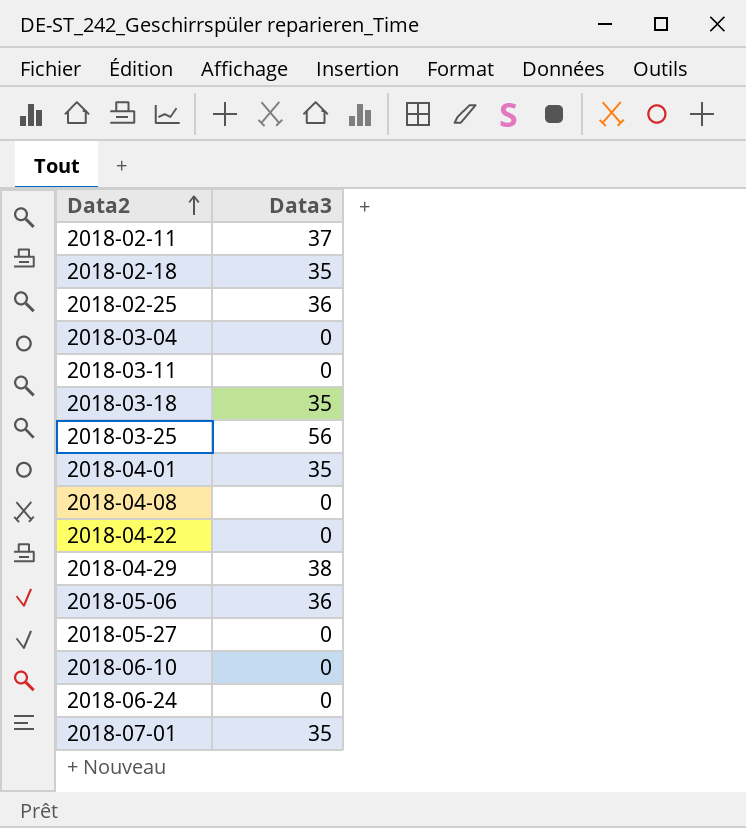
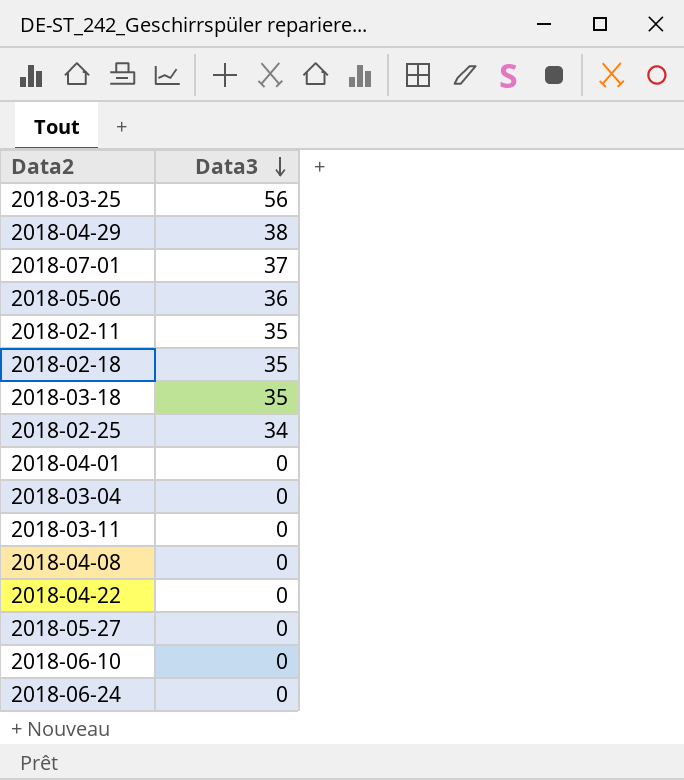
row order: Data2 ascending -> Data3 descending
2018-07-01 | Data3: 35 -> 37
2018-02-11 | Data3: 37 -> 35
2018-02-25 | Data3: 36 -> 34
2018-04-01 | Data3: 35 -> 0

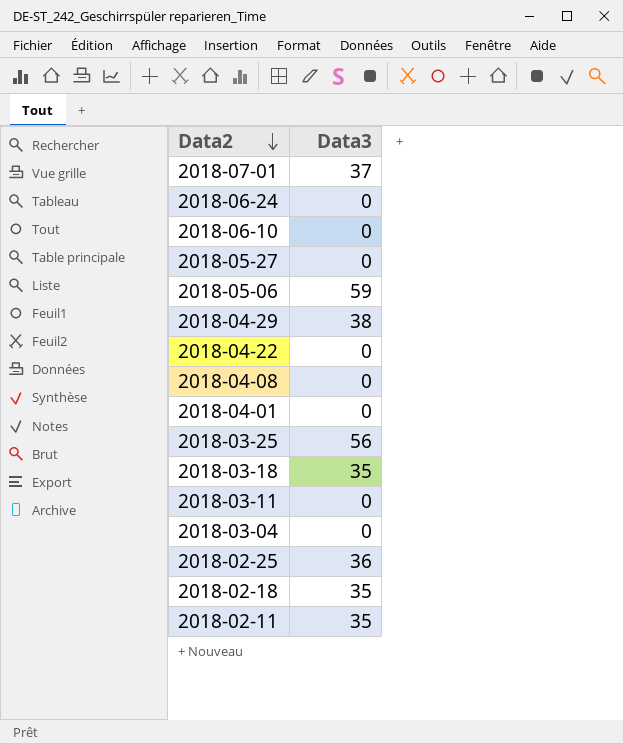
row order: Data3 descending -> Data2 descending
2018-05-06 | Data3: 36 -> 59
2018-02-25 | Data3: 34 -> 36

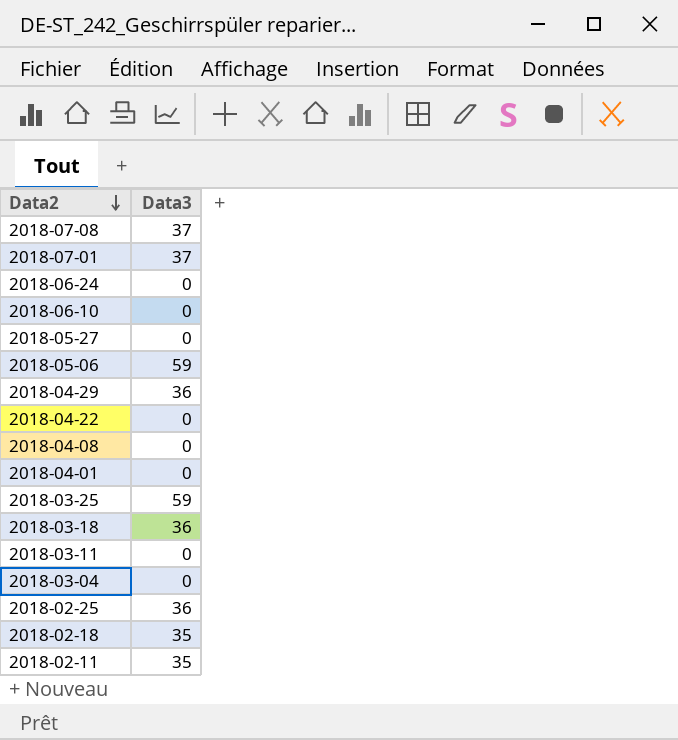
row 2018-07-08: none -> 37
2018-04-29 | Data3: 38 -> 36
2018-03-25 | Data3: 56 -> 59
2018-03-18 | Data3: 35 -> 36

